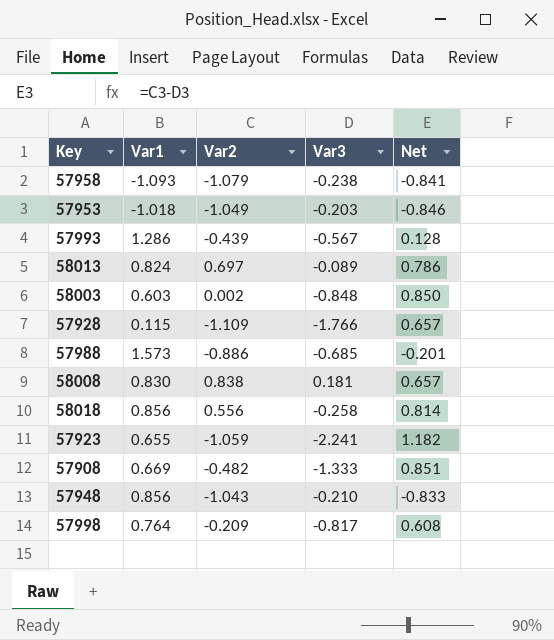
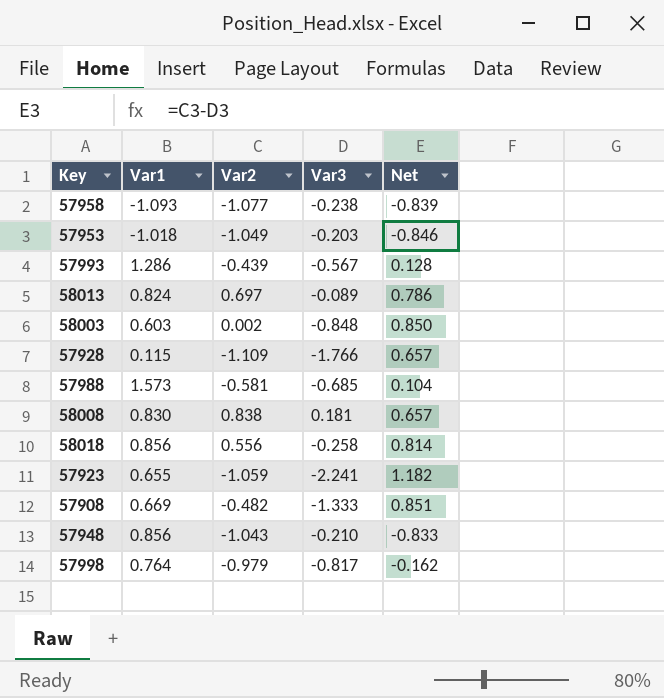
57958 | Var2: -1.079 -> -1.077
57958 | Net: -0.841 -> -0.839
57988 | Var2: -0.886 -> -0.581
57988 | Net: -0.201 -> 0.104
57998 | Var2: -0.209 -> -0.979
57998 | Net: 0.608 -> -0.162

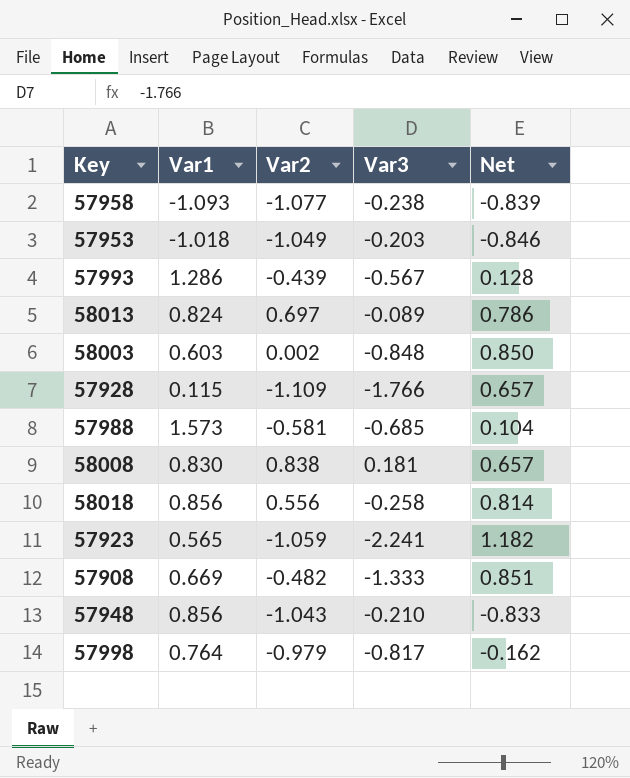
57923 | Var1: 0.655 -> 0.565

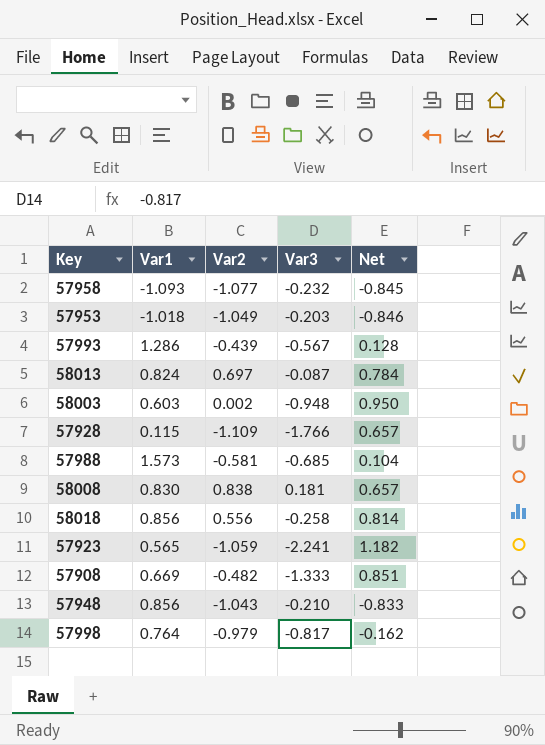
57958 | Var3: -0.238 -> -0.232
57958 | Net: -0.839 -> -0.845
58013 | Var3: -0.089 -> -0.087
58013 | Net: 0.786 -> 0.784
58003 | Var3: -0.848 -> -0.948
58003 | Net: 0.850 -> 0.950

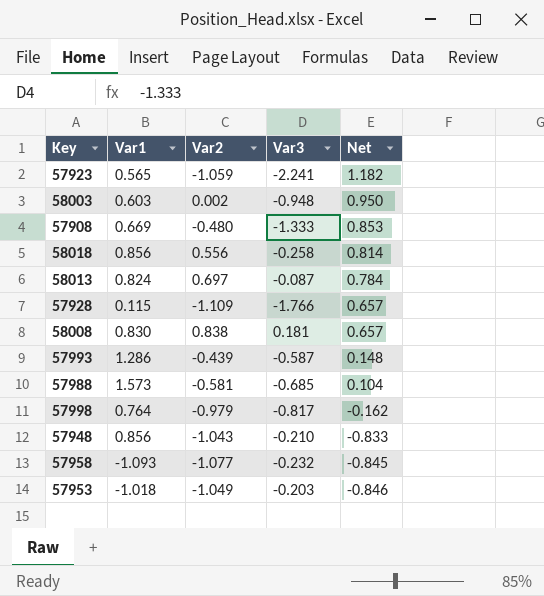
row order: none -> Net descending
57908 | Var2: -0.482 -> -0.480
57908 | Net: 0.851 -> 0.853
57993 | Var3: -0.567 -> -0.587
57993 | Net: 0.128 -> 0.148

